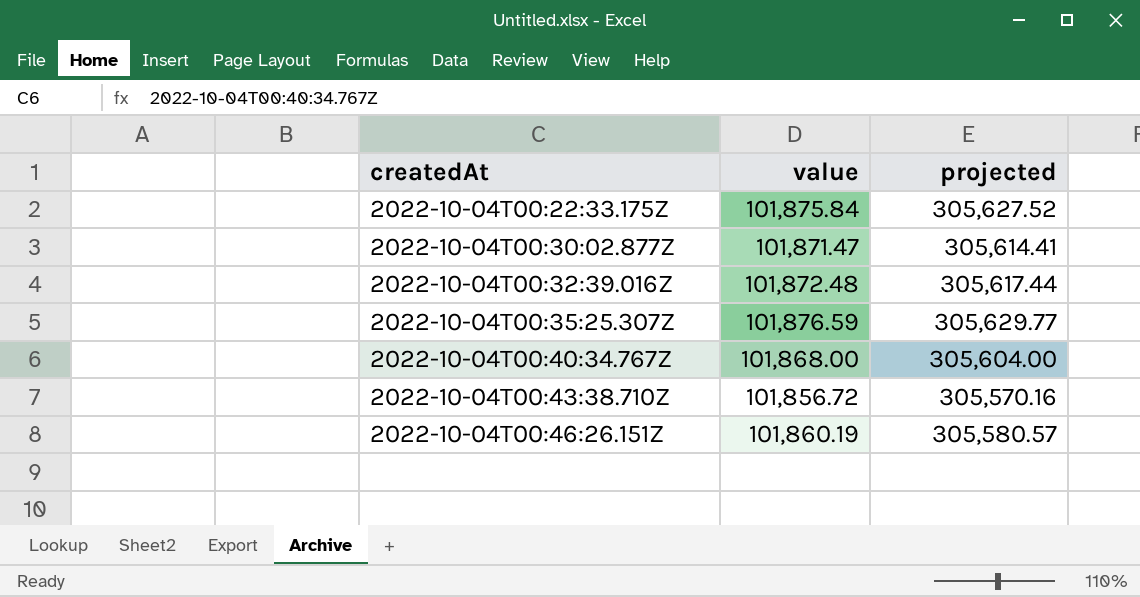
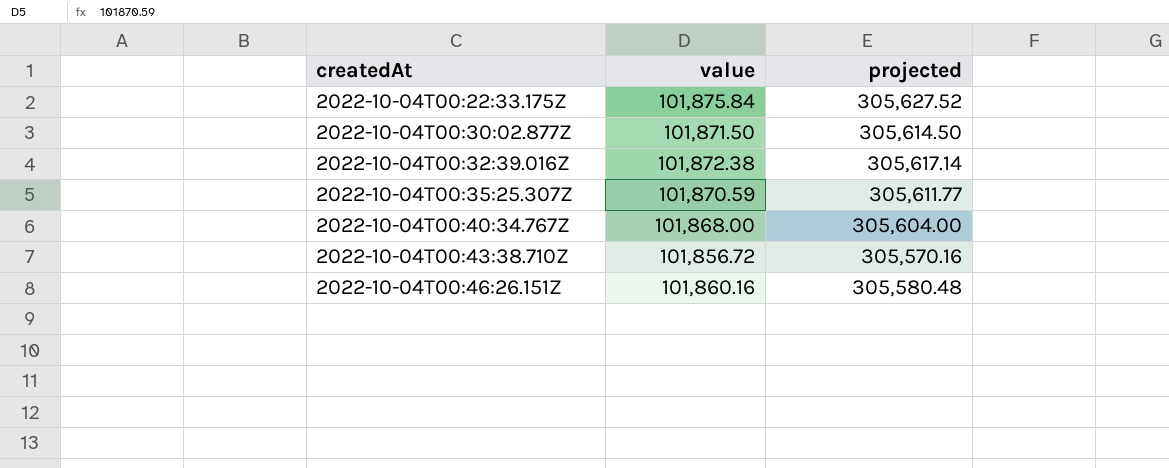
2022-10-04T00:30:02.877Z | value: 101,871.47 -> 101,871.50
2022-10-04T00:30:02.877Z | projected: 305,614.41 -> 305,614.50
2022-10-04T00:32:39.016Z | value: 101,872.48 -> 101,872.38
2022-10-04T00:32:39.016Z | projected: 305,617.44 -> 305,617.14
2022-10-04T00:35:25.307Z | value: 101,876.59 -> 101,870.59
2022-10-04T00:35:25.307Z | projected: 305,629.77 -> 305,611.77
2022-10-04T00:46:26.151Z | value: 101,860.19 -> 101,860.16
2022-10-04T00:46:26.151Z | projected: 305,580.57 -> 305,580.48

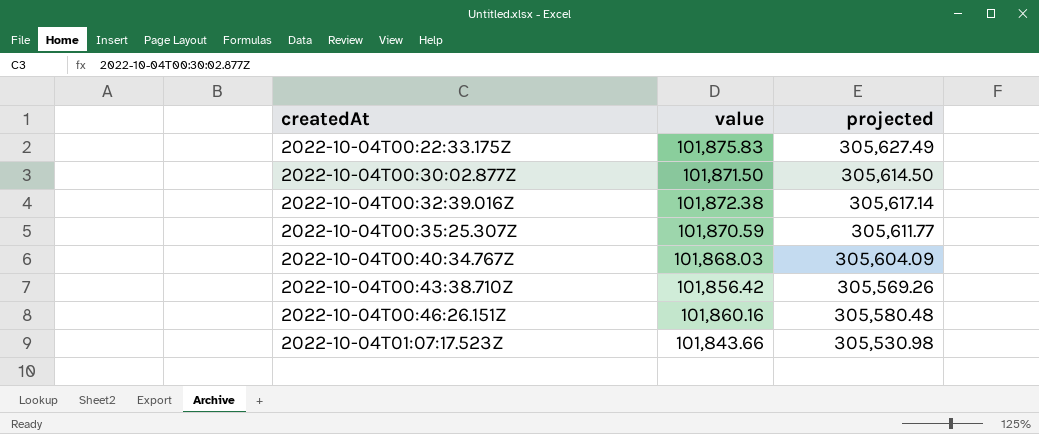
2022-10-04T00:22:33.175Z | value: 101,875.84 -> 101,875.83
2022-10-04T00:22:33.175Z | projected: 305,627.52 -> 305,627.49
2022-10-04T00:40:34.767Z | value: 101,868.00 -> 101,868.03
2022-10-04T00:40:34.767Z | projected: 305,604.00 -> 305,604.09
2022-10-04T00:43:38.710Z | value: 101,856.72 -> 101,856.42
2022-10-04T00:43:38.710Z | projected: 305,570.16 -> 305,569.26
row 2022-10-04T01:07:17.523Z: none -> 101,843.66 | 305,530.98

